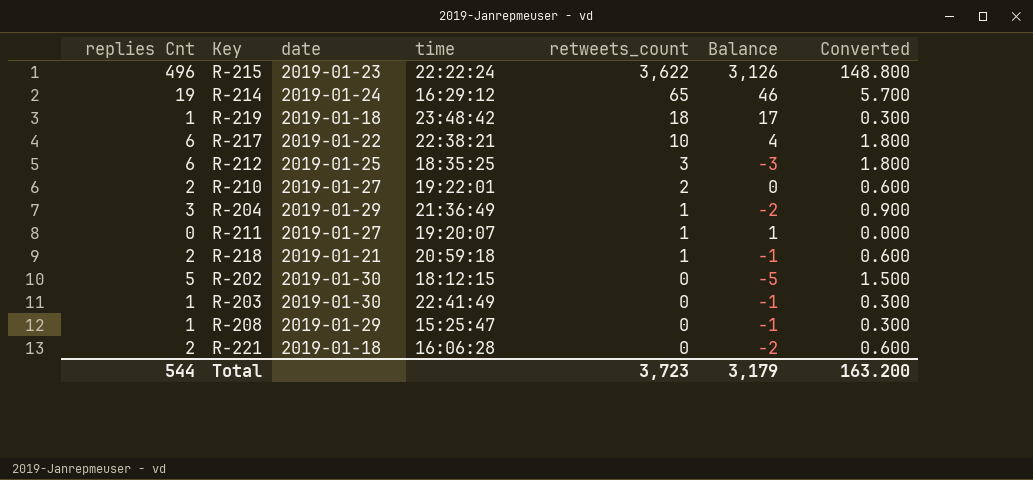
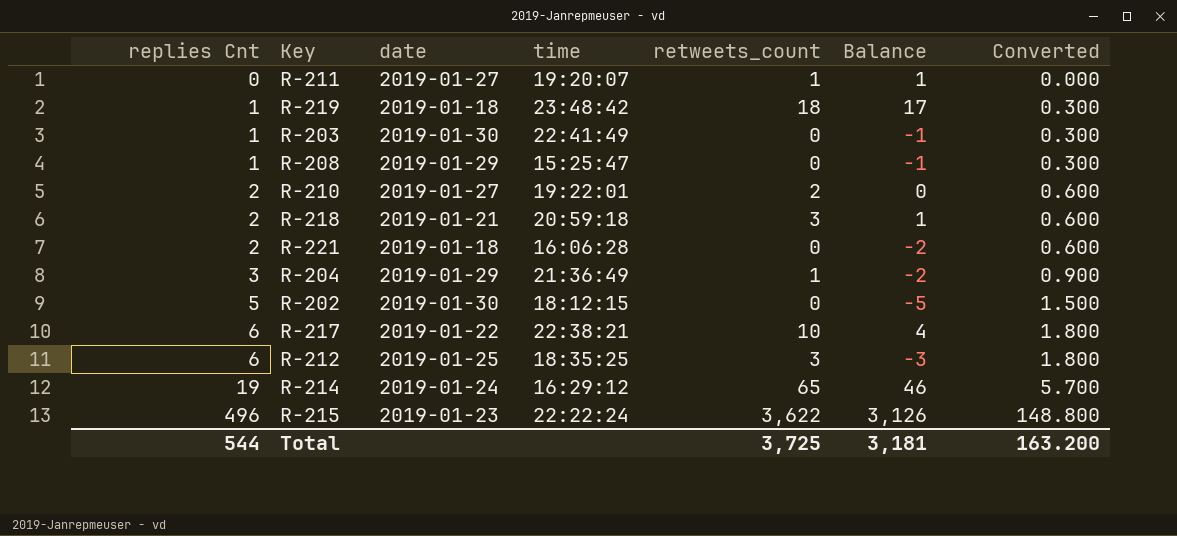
row order: retweets_count descending -> replies Cnt ascending
R-218 | retweets_count: 1 -> 3
R-218 | Balance: -1 -> 1
Total | retweets_count: 3,723 -> 3,725
Total | Balance: 3,179 -> 3,181

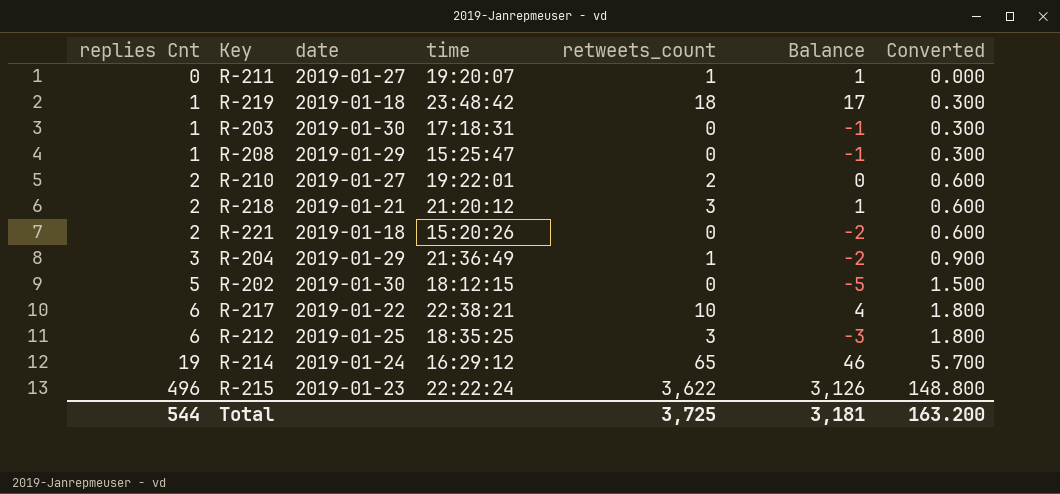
R-203 | time: 22:41:49 -> 17:18:31
R-218 | time: 20:59:18 -> 21:20:12
R-221 | time: 16:06:28 -> 15:20:26

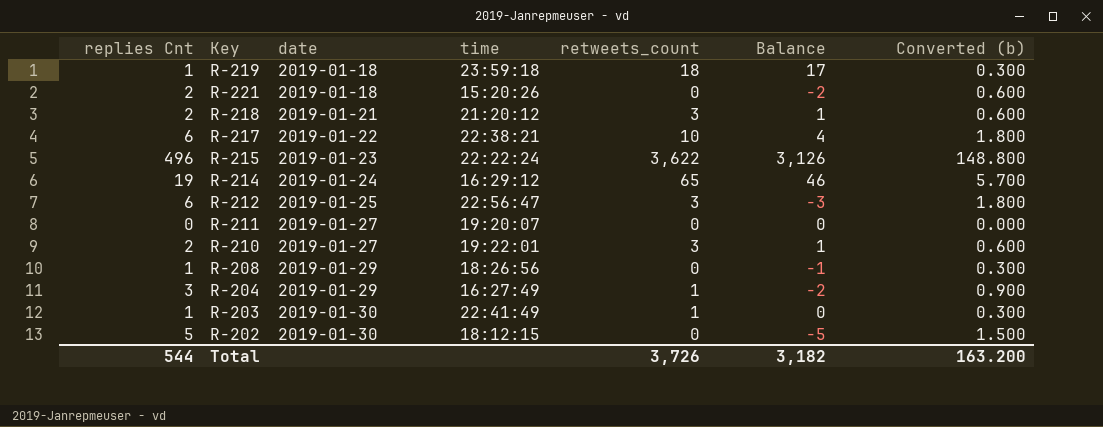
row order: replies Cnt ascending -> date ascending
column name: Converted -> Converted (b)
R-219 | time: 23:48:42 -> 23:59:18
R-212 | time: 18:35:25 -> 22:56:47
R-211 | retweets_count: 1 -> 0
R-211 | Balance: 1 -> 0
R-210 | retweets_count: 2 -> 3
R-210 | Balance: 0 -> 1
R-208 | time: 15:25:47 -> 18:26:56
R-204 | time: 21:36:49 -> 16:27:49
R-203 | time: 17:18:31 -> 22:41:49
R-203 | retweets_count: 0 -> 1
R-203 | Balance: -1 -> 0
Total | retweets_count: 3,725 -> 3,726
Total | Balance: 3,181 -> 3,182

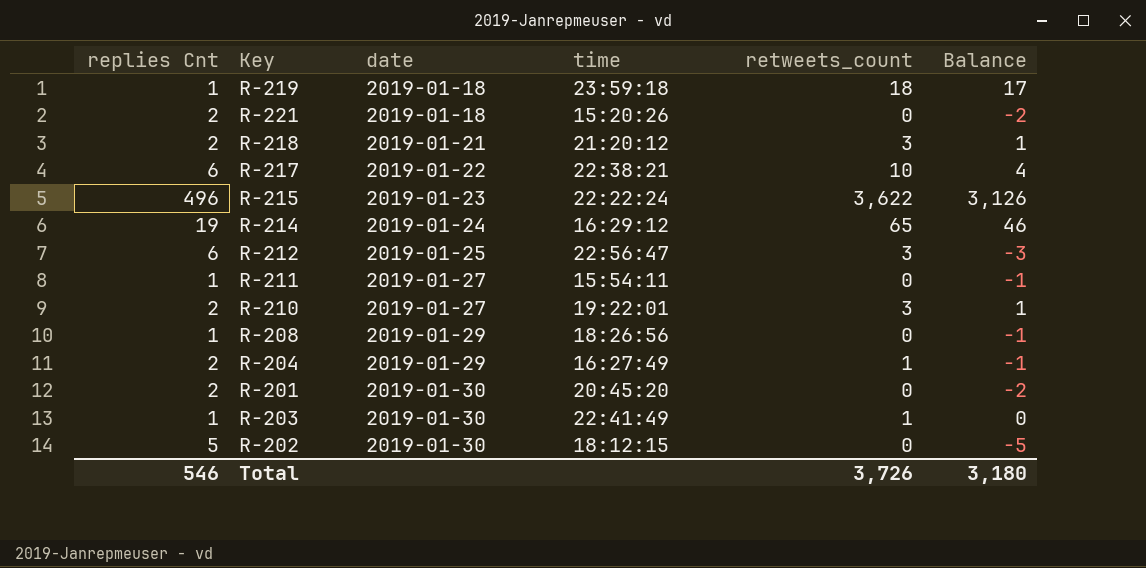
column Converted (b) | formula: [replies Cnt] * 0.3 -> none
R-211 | replies Cnt: 0 -> 1
R-211 | time: 19:20:07 -> 15:54:11
R-211 | Balance: 0 -> -1
R-204 | replies Cnt: 3 -> 2
R-204 | Balance: -2 -> -1
row R-201: none -> 2 | 2019-01-30 | 20:45:20 | 0 | -2
Total | replies Cnt: 544 -> 546
Total | Balance: 3,182 -> 3,180

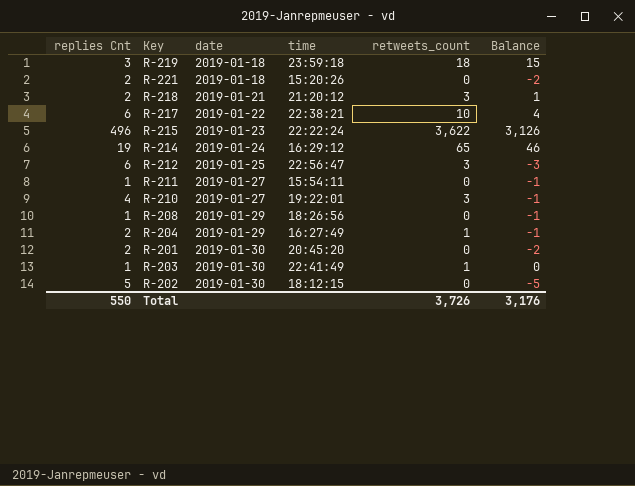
R-219 | replies Cnt: 1 -> 3
R-219 | Balance: 17 -> 15
R-210 | replies Cnt: 2 -> 4
R-210 | Balance: 1 -> -1
Total | replies Cnt: 546 -> 550
Total | Balance: 3,180 -> 3,176

